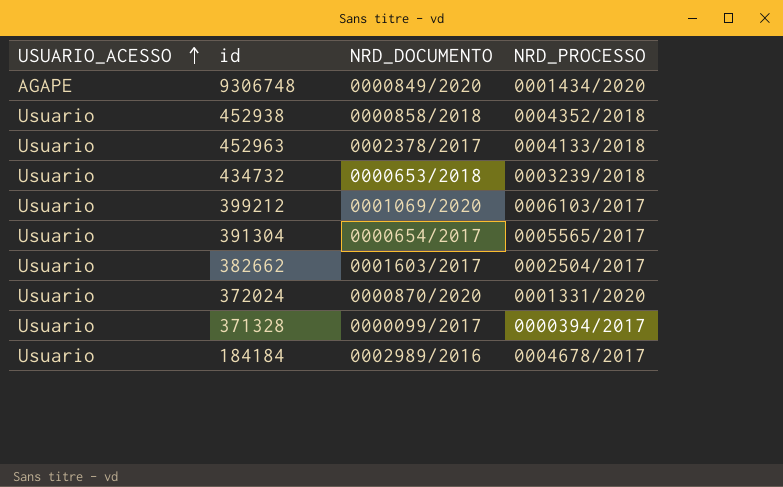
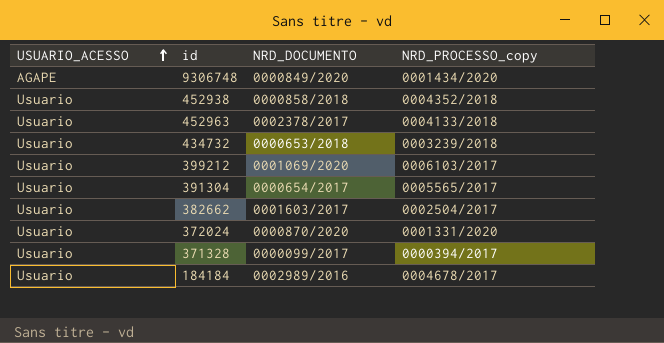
column name: NRD_PROCESSO -> NRD_PROCESSO_copy

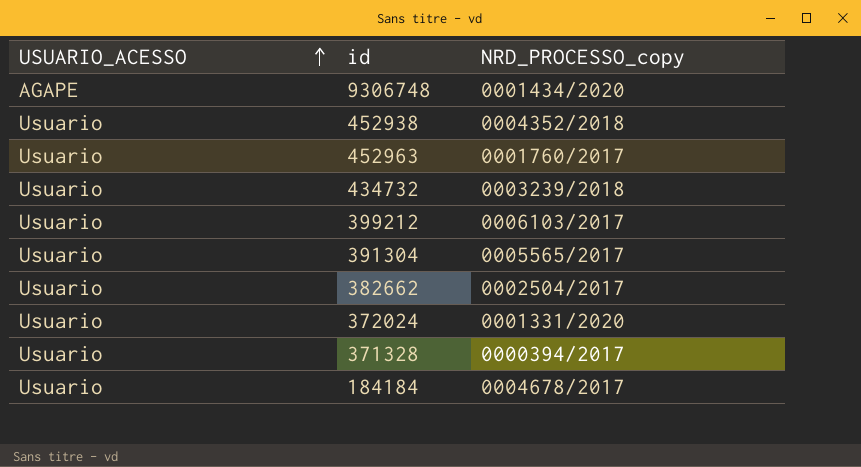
column NRD_DOCUMENTO | position: 3 -> none
452963 | NRD_PROCESSO_copy: 0004133/2018 -> 0001760/2017

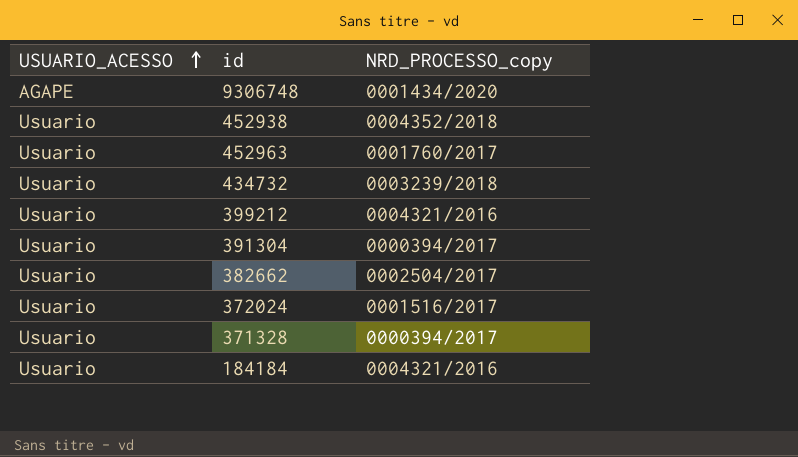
399212 | NRD_PROCESSO_copy: 0006103/2017 -> 0004321/2016
391304 | NRD_PROCESSO_copy: 0005565/2017 -> 0000394/2017
372024 | NRD_PROCESSO_copy: 0001331/2020 -> 0001516/2017
184184 | NRD_PROCESSO_copy: 0004678/2017 -> 0004321/2016

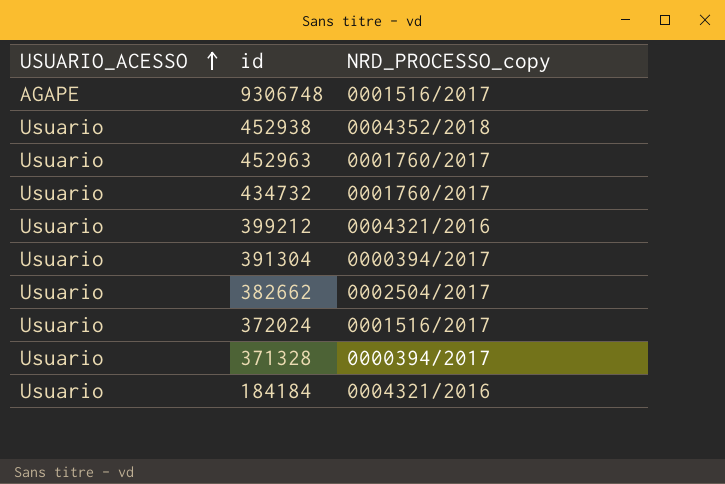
9306748 | NRD_PROCESSO_copy: 0001434/2020 -> 0001516/2017
434732 | NRD_PROCESSO_copy: 0003239/2018 -> 0001760/2017

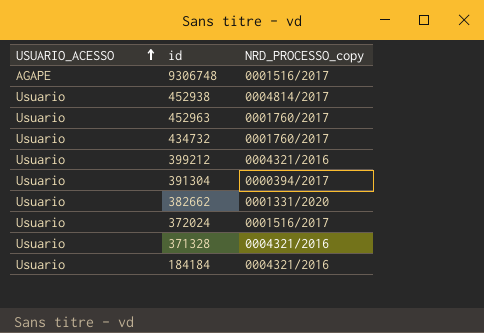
452938 | NRD_PROCESSO_copy: 0004352/2018 -> 0004814/2017
382662 | NRD_PROCESSO_copy: 0002504/2017 -> 0001331/2020
371328 | NRD_PROCESSO_copy: 0000394/2017 -> 0004321/2016

